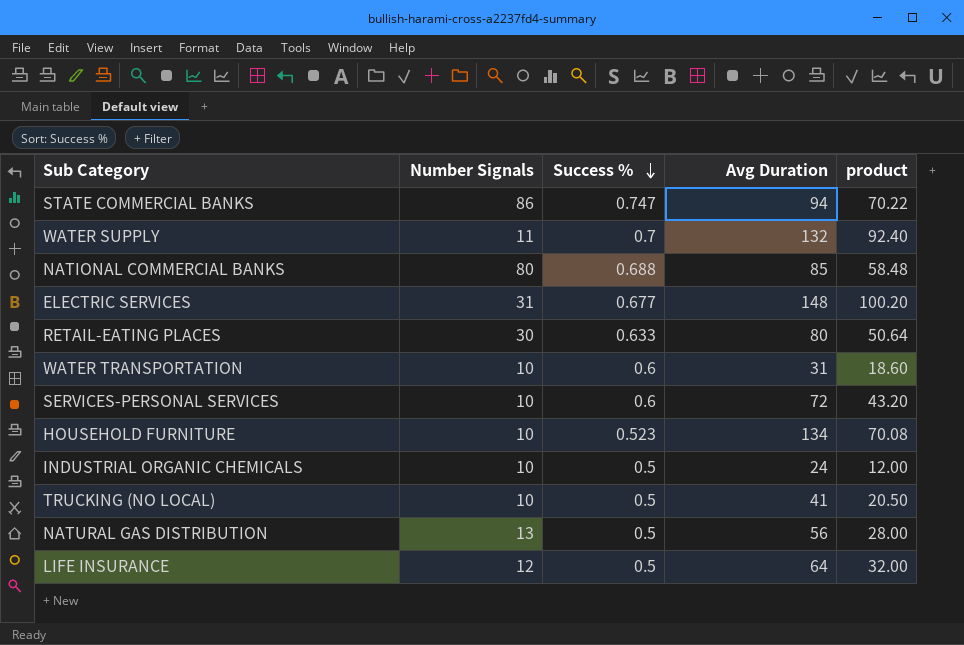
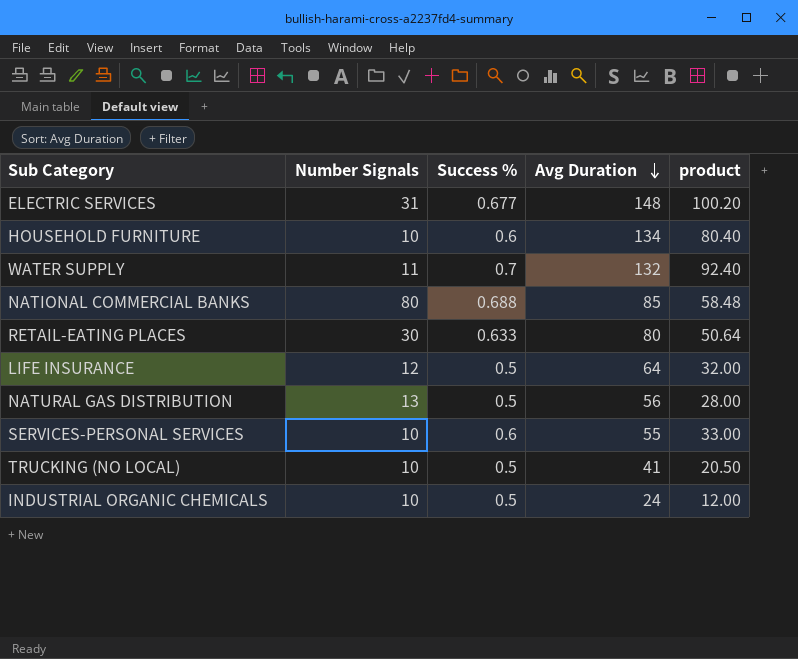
row order: Success % descending -> Avg Duration descending
row STATE COMMERCIAL BANKS: 86 | 0.747 | 94 | 70.22 -> none
row WATER TRANSPORTATION: 10 | 0.6 | 31 | 18.60 -> none
HOUSEHOLD FURNITURE | Success %: 0.523 -> 0.6
HOUSEHOLD FURNITURE | product: 70.08 -> 80.40
SERVICES-PERSONAL SERVICES | Avg Duration: 72 -> 55
SERVICES-PERSONAL SERVICES | product: 43.20 -> 33.00

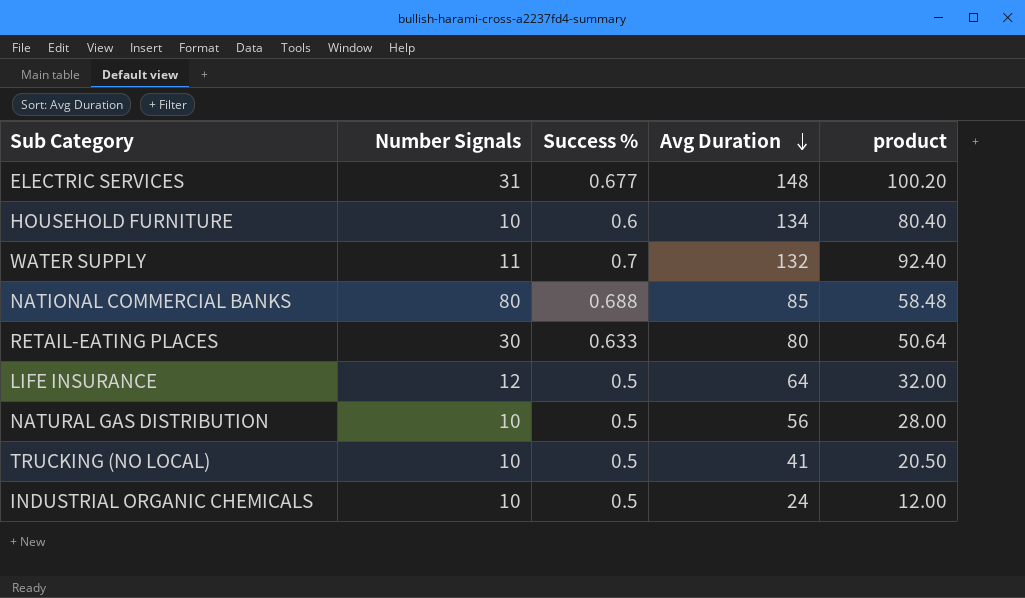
row SERVICES-PERSONAL SERVICES: 10 | 0.6 | 55 | 33.00 -> none
NATURAL GAS DISTRIBUTION | Number Signals: 13 -> 10

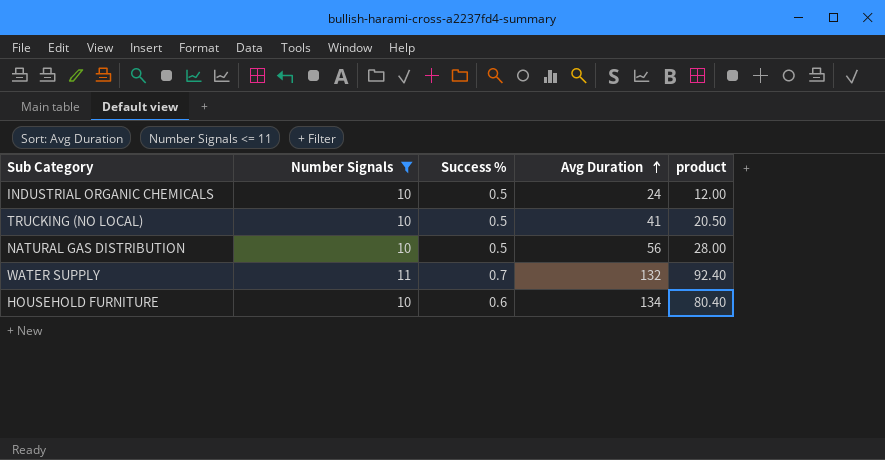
filter: none -> Number Signals <= 11
row order: Avg Duration descending -> Avg Duration ascending

